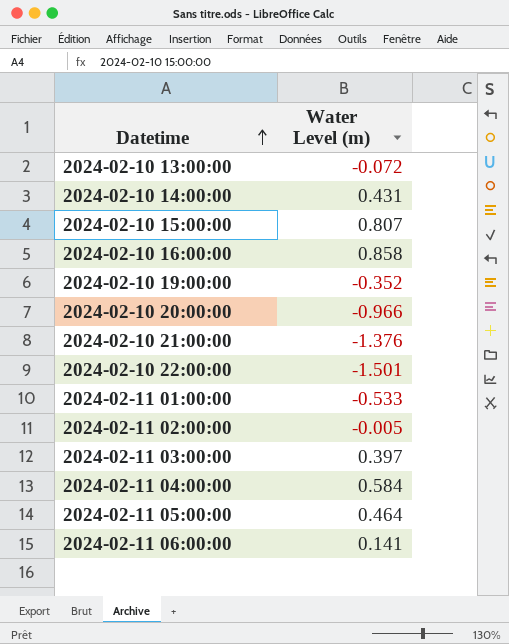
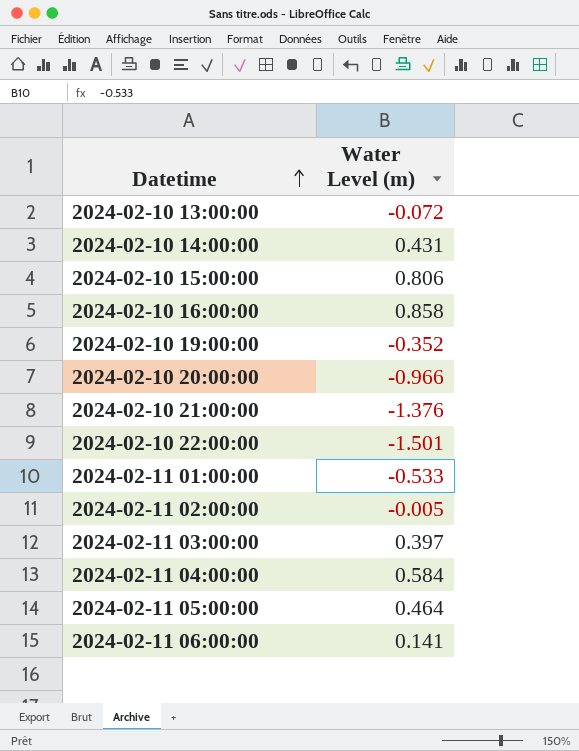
2024-02-10 15:00:00 | Water Level (m): 0.807 -> 0.806

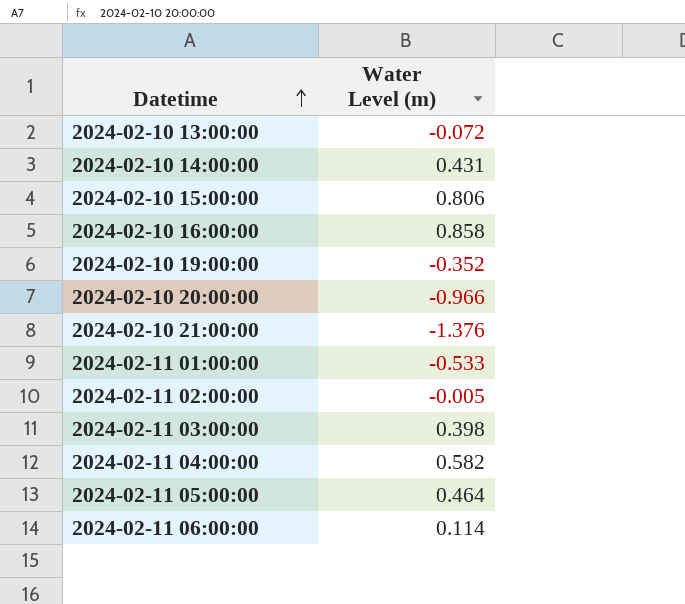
row 2024-02-10 22:00:00: -1.501 -> none
2024-02-11 03:00:00 | Water Level (m): 0.397 -> 0.398
2024-02-11 04:00:00 | Water Level (m): 0.584 -> 0.582
2024-02-11 06:00:00 | Water Level (m): 0.141 -> 0.114

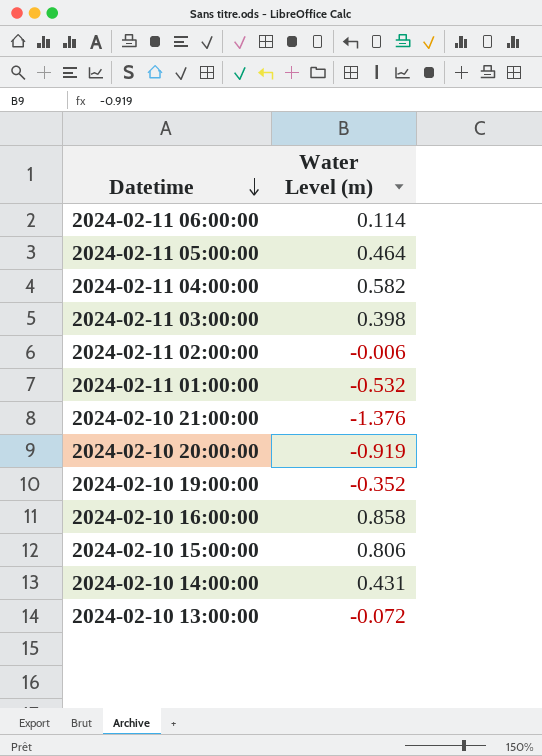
row order: Datetime ascending -> Datetime descending
2024-02-11 02:00:00 | Water Level (m): -0.005 -> -0.006
2024-02-11 01:00:00 | Water Level (m): -0.533 -> -0.532
2024-02-10 20:00:00 | Water Level (m): -0.966 -> -0.919

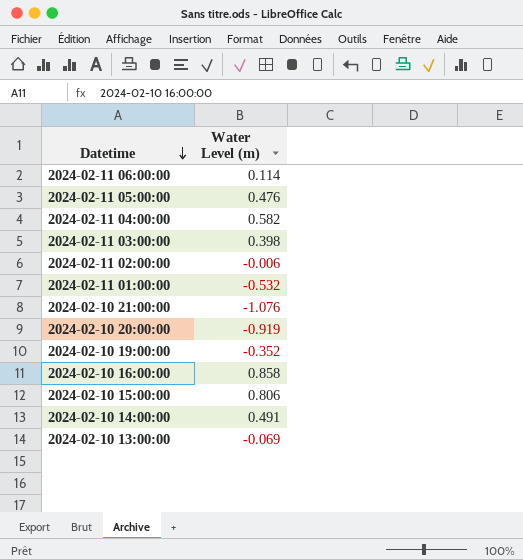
2024-02-11 05:00:00 | Water Level (m): 0.464 -> 0.476
2024-02-10 21:00:00 | Water Level (m): -1.376 -> -1.076
2024-02-10 14:00:00 | Water Level (m): 0.431 -> 0.491
2024-02-10 13:00:00 | Water Level (m): -0.072 -> -0.069

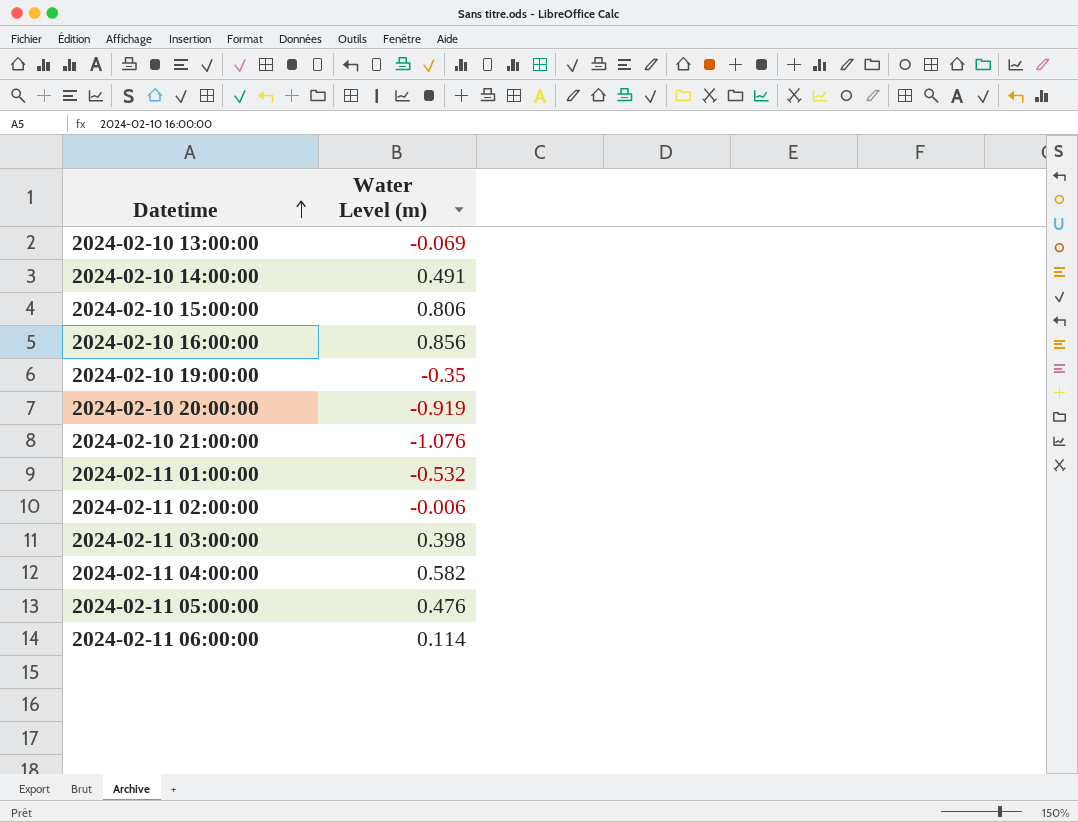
row order: Datetime descending -> Datetime ascending
2024-02-10 16:00:00 | Water Level (m): 0.858 -> 0.856
2024-02-10 19:00:00 | Water Level (m): -0.352 -> -0.35

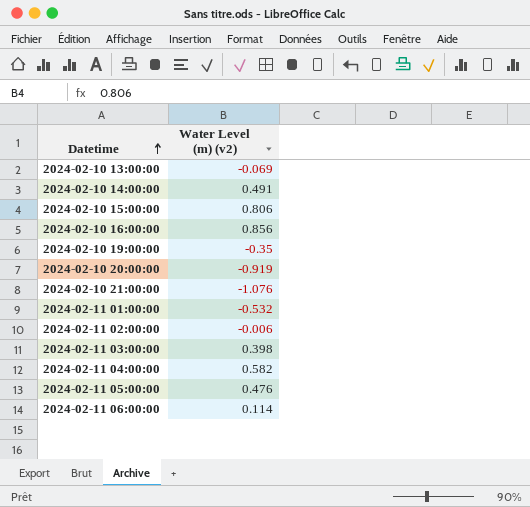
column name: Water Level (m) -> Water Level (m) (v2)

